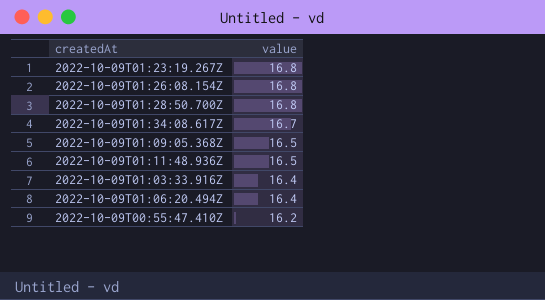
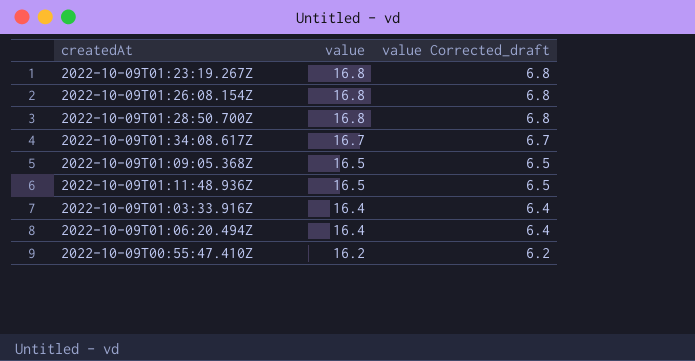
column value Corrected_draft | formula: none -> [value] - 10

